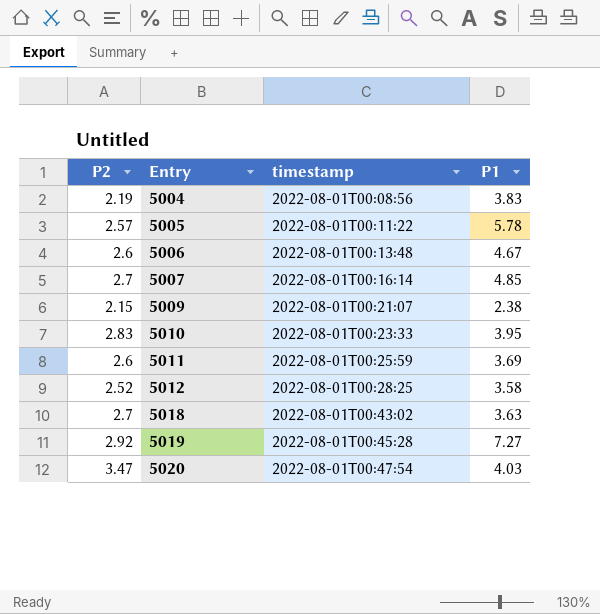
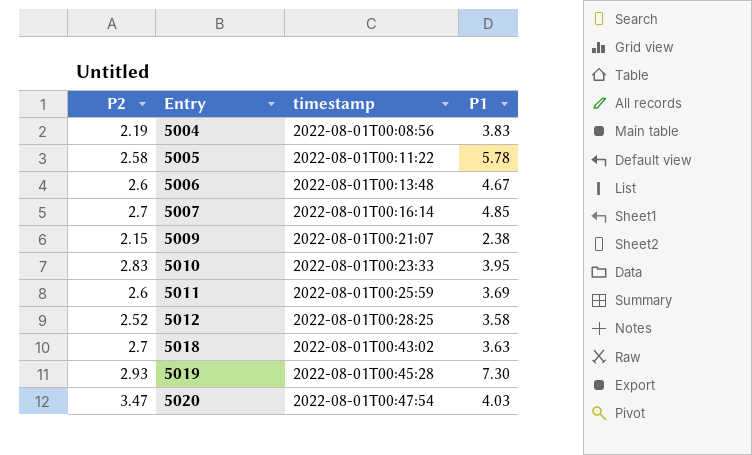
5005 | P2: 2.57 -> 2.58
5019 | P2: 2.92 -> 2.93
5019 | P1: 7.27 -> 7.30

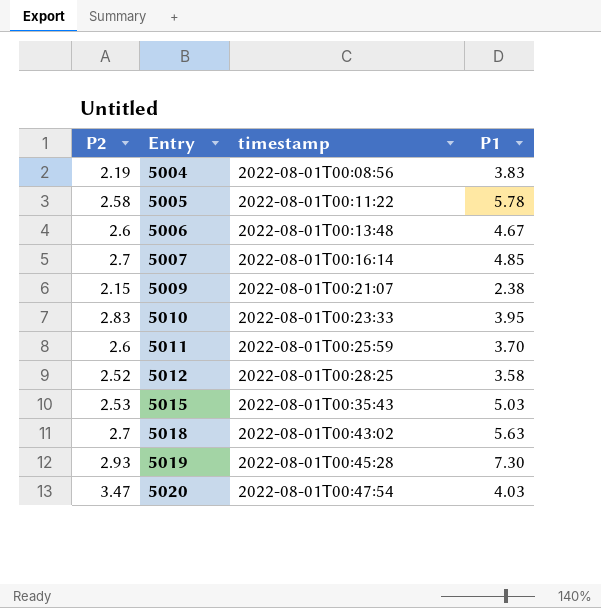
5011 | P1: 3.69 -> 3.70
row 5015: none -> 2.53 | 2022-08-01T00:35:43 | 5.03
5018 | P1: 3.63 -> 5.63

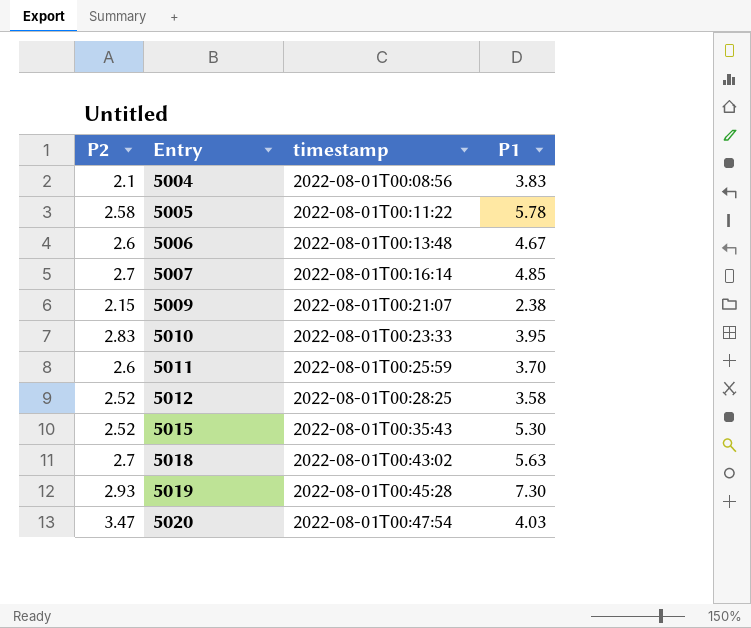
5004 | P2: 2.19 -> 2.1
5015 | P2: 2.53 -> 2.52
5015 | P1: 5.03 -> 5.30

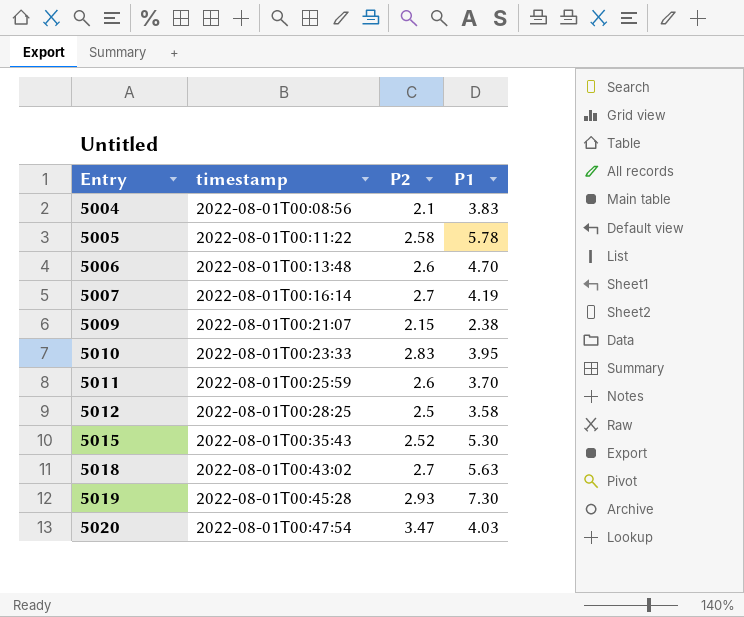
column P2 | position: 1 -> 3
5006 | P1: 4.67 -> 4.70
5007 | P1: 4.85 -> 4.19
5012 | P2: 2.52 -> 2.5

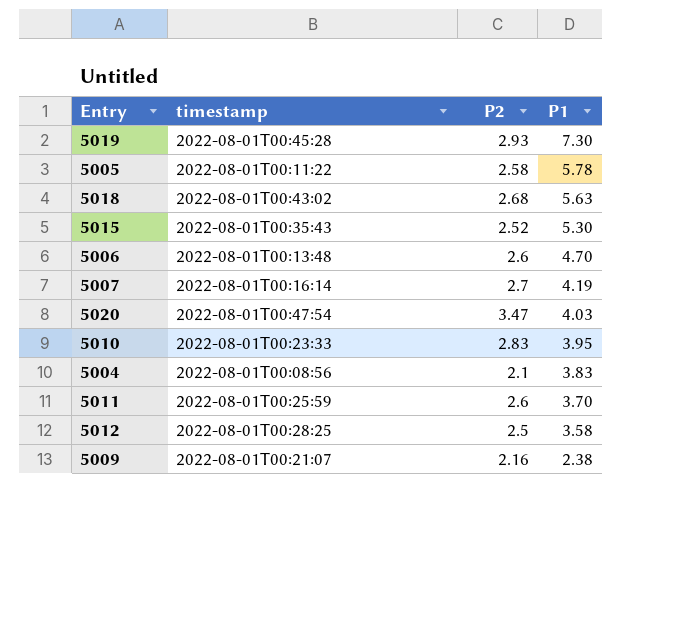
row order: Entry ascending -> P1 descending
5018 | P2: 2.7 -> 2.68
5009 | P2: 2.15 -> 2.16

